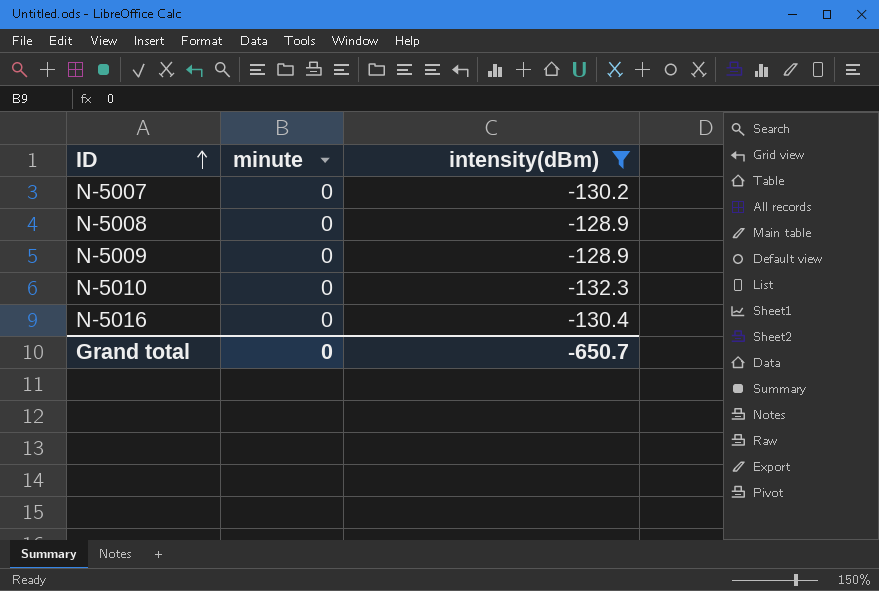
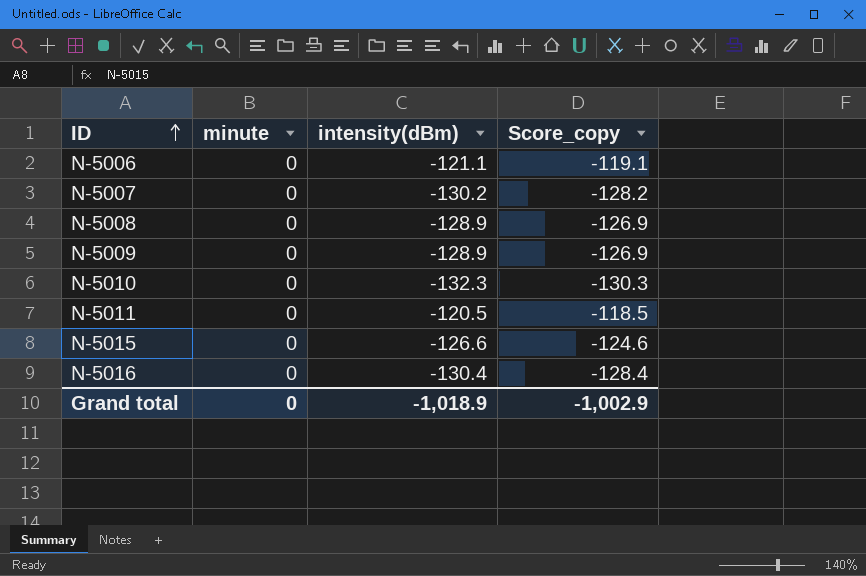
filter: intensity(dBm) <= -128.9 -> none
column Score_copy | formula: none -> [intensity(dBm)] + 2
Grand total | intensity(dBm): -650.7 -> -1,018.9

